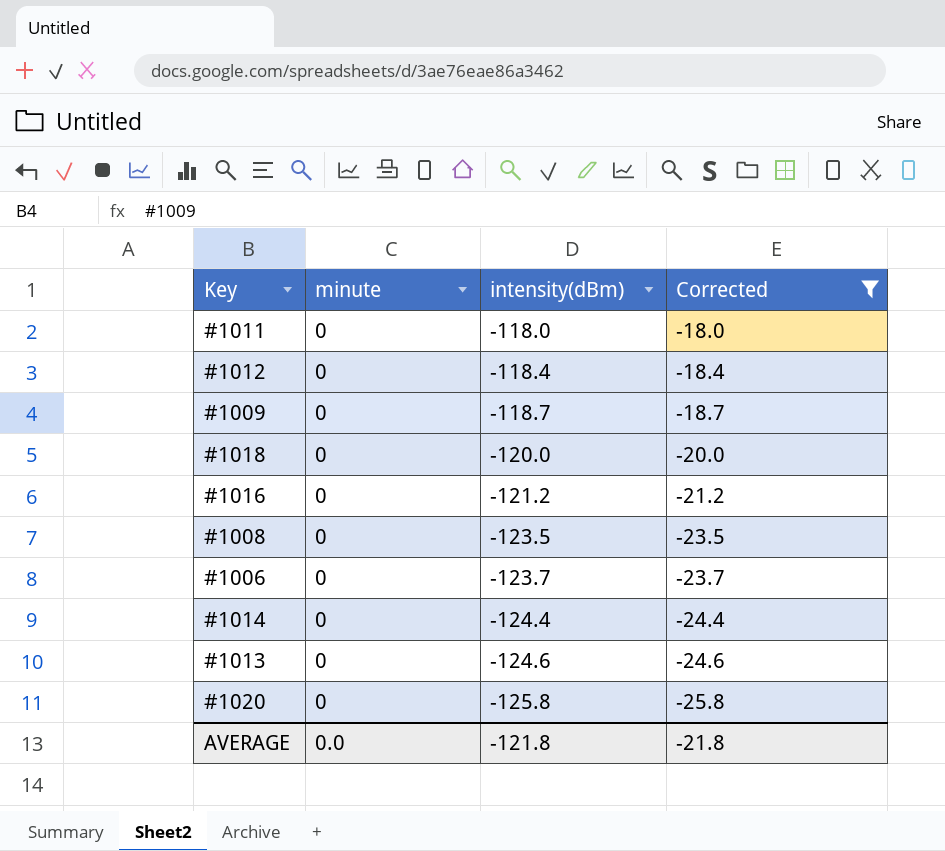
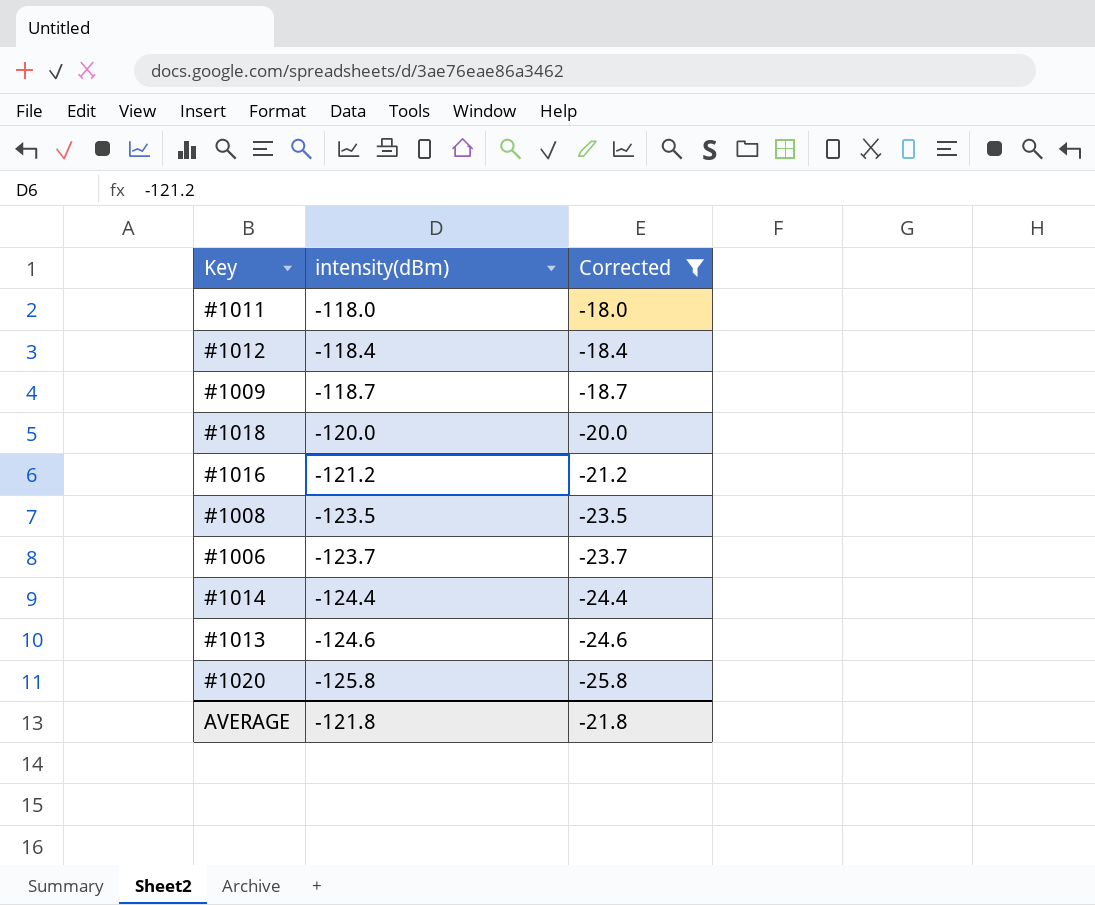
column minute | position: 2 -> none

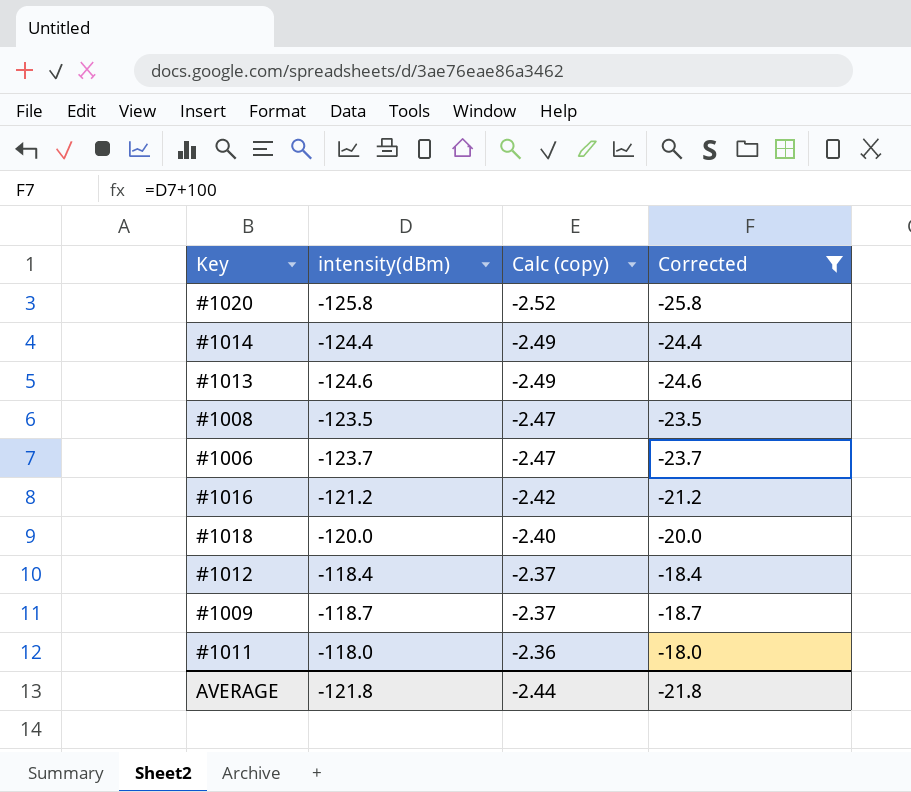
row order: intensity(dBm) descending -> Calc (copy) ascending
column Calc (copy) | formula: none -> [intensity(dBm)] * 0.02

